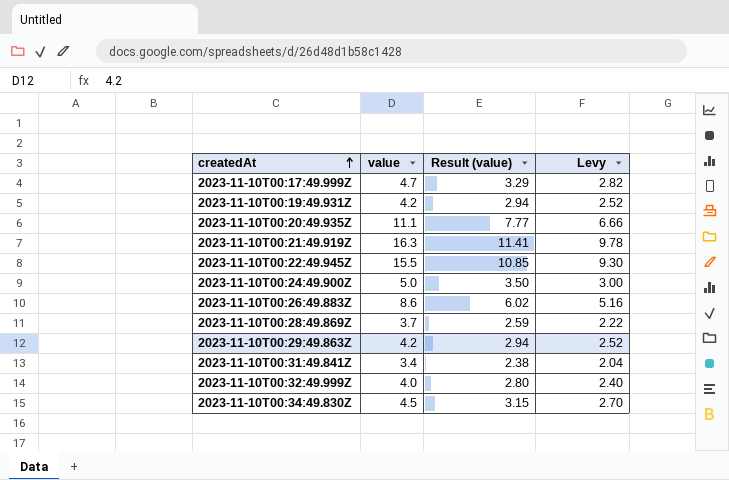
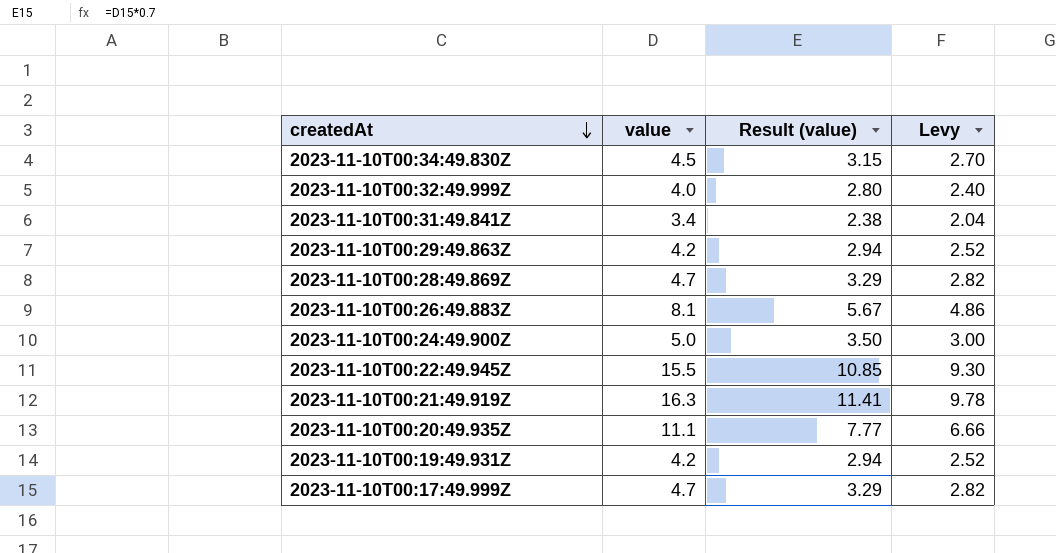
row order: createdAt ascending -> createdAt descending
2023-11-10T00:28:49.869Z | value: 3.7 -> 4.7
2023-11-10T00:28:49.869Z | Result (value): 2.59 -> 3.29
2023-11-10T00:28:49.869Z | Levy: 2.22 -> 2.82
2023-11-10T00:26:49.883Z | value: 8.6 -> 8.1
2023-11-10T00:26:49.883Z | Result (value): 6.02 -> 5.67
2023-11-10T00:26:49.883Z | Levy: 5.16 -> 4.86

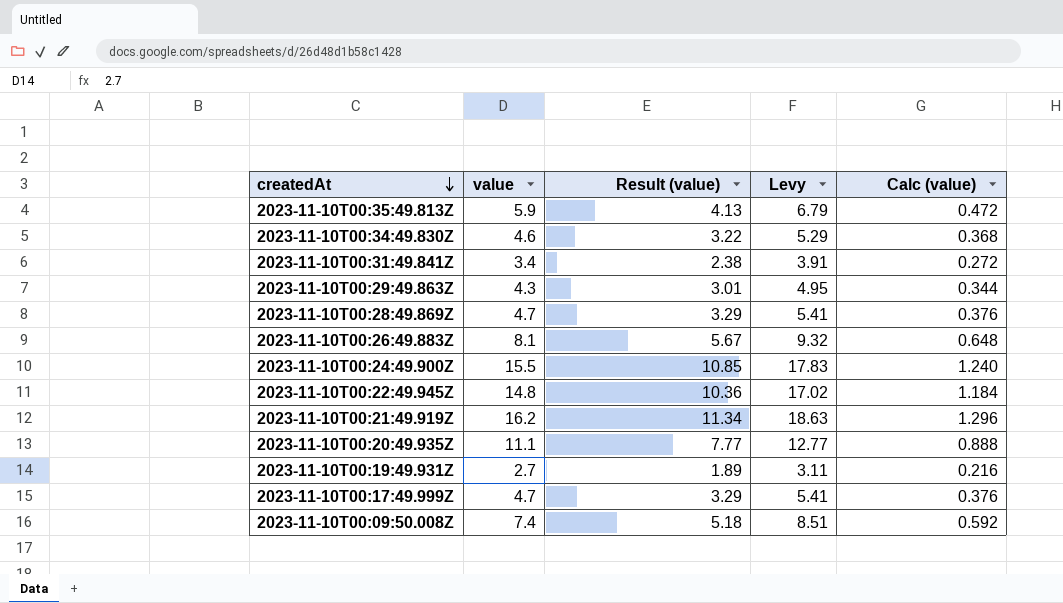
column Levy | formula: [value] * 0.6 -> [value] * 1.15
column Calc (value) | formula: none -> [value] * 0.08
row 2023-11-10T00:32:49.999Z: 4.0 | 2.80 | 2.40 -> none
row 2023-11-10T00:35:49.813Z: none -> 5.9 | 4.13 | 6.79 | 0.472
2023-11-10T00:34:49.830Z | value: 4.5 -> 4.6
2023-11-10T00:34:49.830Z | Result (value): 3.15 -> 3.22
2023-11-10T00:29:49.863Z | value: 4.2 -> 4.3
2023-11-10T00:29:49.863Z | Result (value): 2.94 -> 3.01
2023-11-10T00:24:49.900Z | value: 5.0 -> 15.5
2023-11-10T00:24:49.900Z | Result (value): 3.50 -> 10.85
2023-11-10T00:22:49.945Z | value: 15.5 -> 14.8
2023-11-10T00:22:49.945Z | Result (value): 10.85 -> 10.36
2023-11-10T00:21:49.919Z | value: 16.3 -> 16.2
2023-11-10T00:21:49.919Z | Result (value): 11.41 -> 11.34
2023-11-10T00:19:49.931Z | value: 4.2 -> 2.7
2023-11-10T00:19:49.931Z | Result (value): 2.94 -> 1.89
row 2023-11-10T00:09:50.008Z: none -> 7.4 | 5.18 | 8.51 | 0.592

